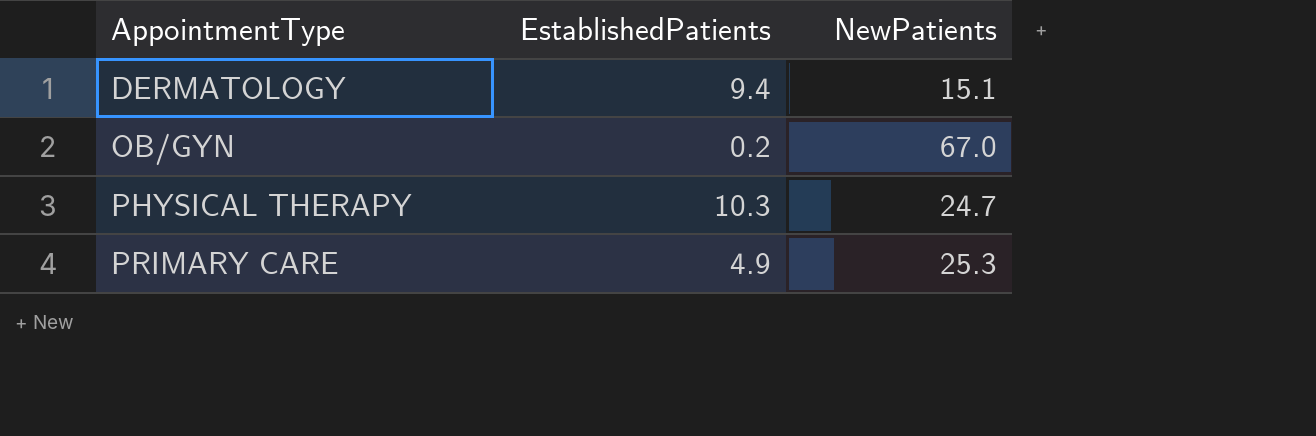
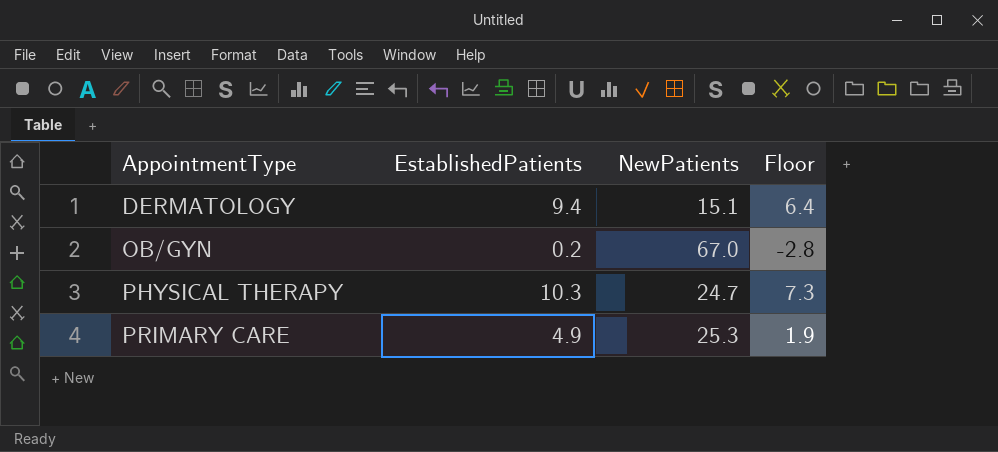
column Floor | formula: none -> [EstablishedPatients] - 3

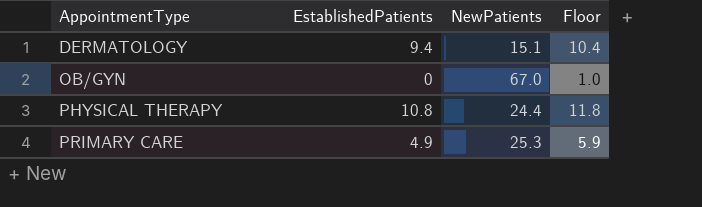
column Floor | formula: [EstablishedPatients] - 3 -> [EstablishedPatients] + 1
OB/GYN | EstablishedPatients: 0.2 -> 0
PHYSICAL THERAPY | EstablishedPatients: 10.3 -> 10.8
PHYSICAL THERAPY | NewPatients: 24.7 -> 24.4

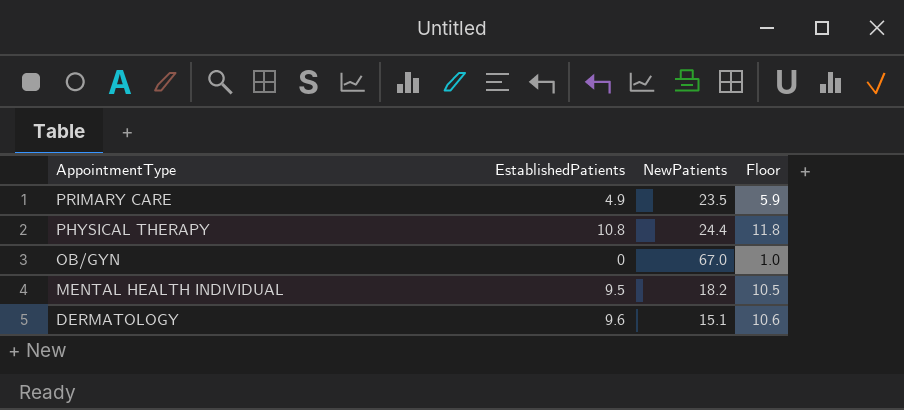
row order: AppointmentType ascending -> AppointmentType descending
PRIMARY CARE | NewPatients: 25.3 -> 23.5
row MENTAL HEALTH INDIVIDUAL: none -> 9.5 | 18.2 | 10.5
DERMATOLOGY | EstablishedPatients: 9.4 -> 9.6
DERMATOLOGY | Floor: 10.4 -> 10.6

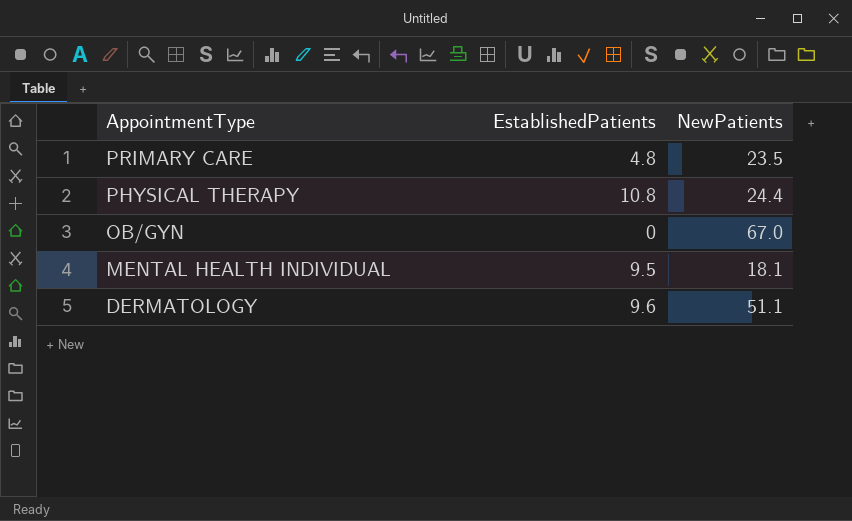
column Floor | formula: [EstablishedPatients] + 1 -> none
PRIMARY CARE | EstablishedPatients: 4.9 -> 4.8
MENTAL HEALTH INDIVIDUAL | NewPatients: 18.2 -> 18.1
DERMATOLOGY | NewPatients: 15.1 -> 51.1

